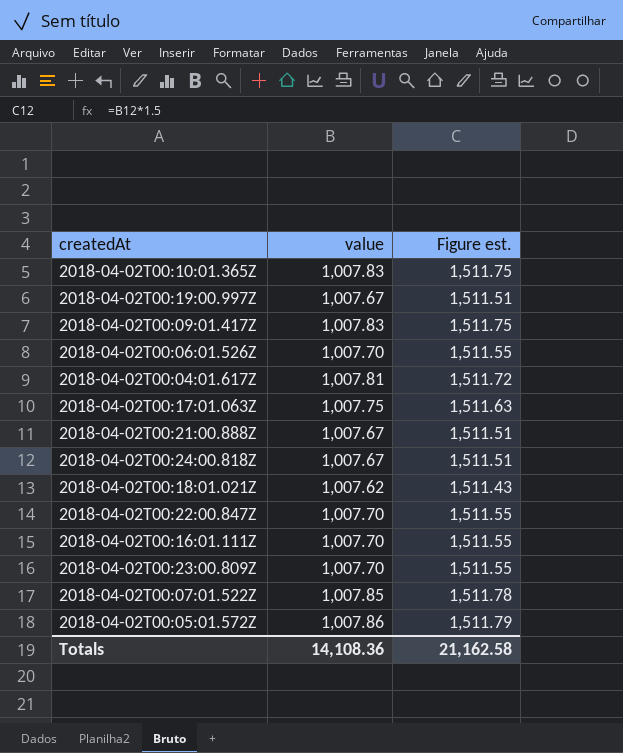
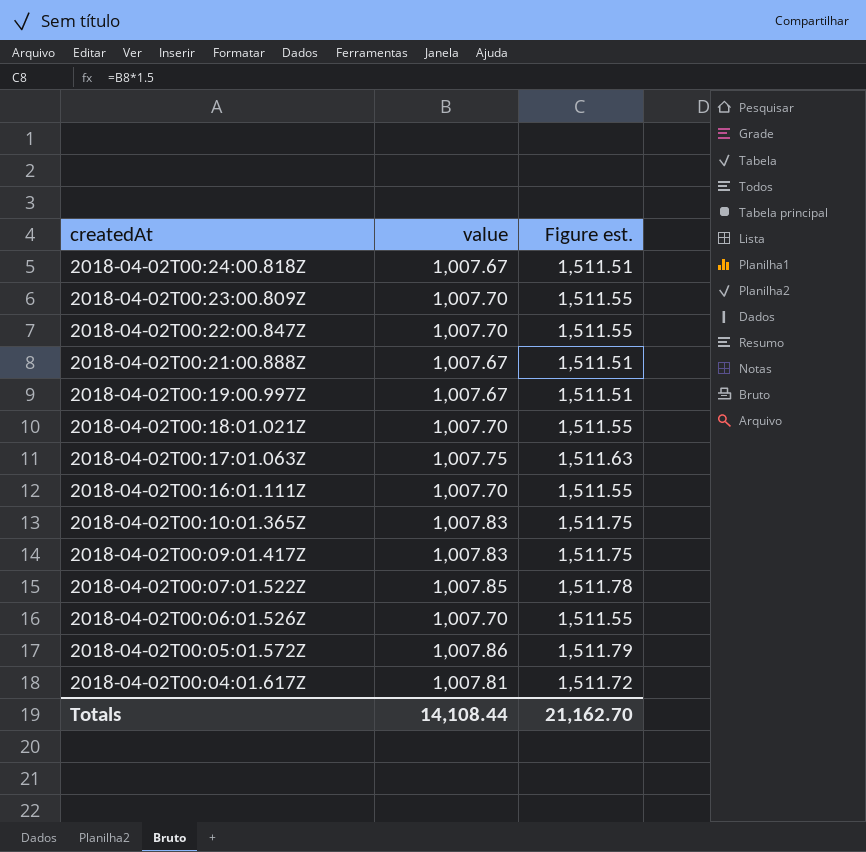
row order: none -> createdAt descending
2018-04-02T00:18:01.021Z | value: 1,007.62 -> 1,007.70
2018-04-02T00:18:01.021Z | Figure est.: 1,511.43 -> 1,511.55
Totals | value: 14,108.36 -> 14,108.44
Totals | Figure est.: 21,162.58 -> 21,162.70

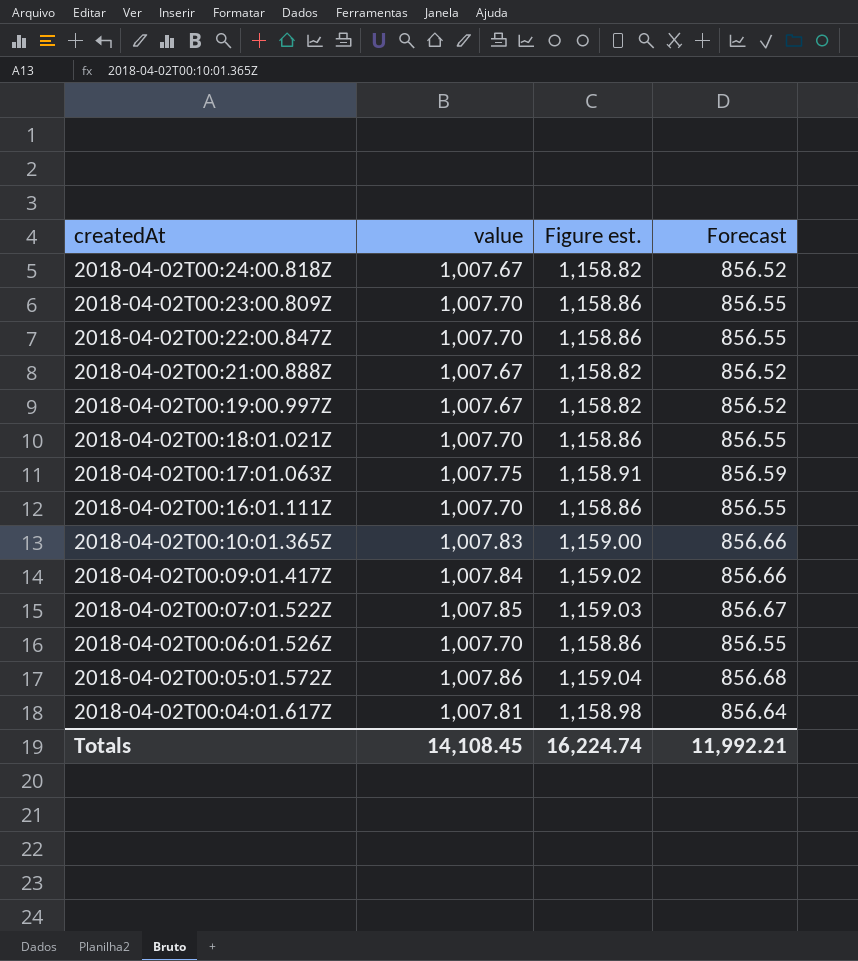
column Figure est. | formula: [value] * 1.5 -> [value] * 1.15
column Forecast | formula: none -> [value] * 0.85
2018-04-02T00:09:01.417Z | value: 1,007.83 -> 1,007.84
Totals | value: 14,108.44 -> 14,108.45
Totals | Figure est.: 21,162.70 -> 16,224.74

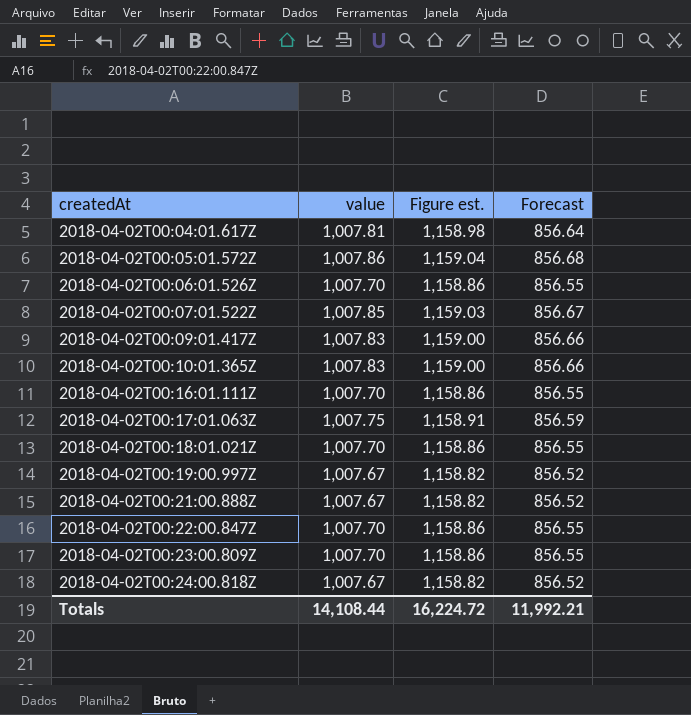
row order: createdAt descending -> createdAt ascending
2018-04-02T00:09:01.417Z | value: 1,007.84 -> 1,007.83
2018-04-02T00:09:01.417Z | Figure est.: 1,159.02 -> 1,159.00
Totals | value: 14,108.45 -> 14,108.44
Totals | Figure est.: 16,224.74 -> 16,224.72

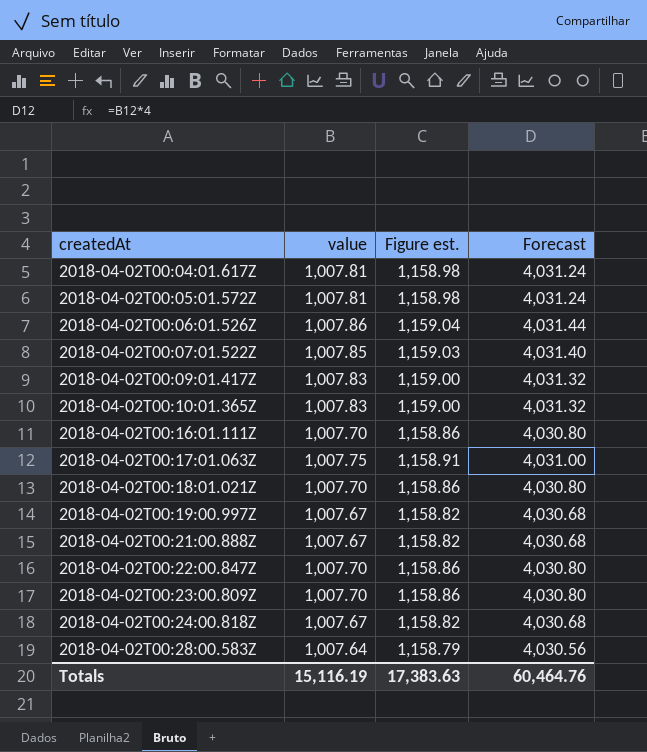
column Forecast | formula: [value] * 0.85 -> [value] * 4
2018-04-02T00:05:01.572Z | value: 1,007.86 -> 1,007.81
2018-04-02T00:05:01.572Z | Figure est.: 1,159.04 -> 1,158.98
2018-04-02T00:06:01.526Z | value: 1,007.70 -> 1,007.86
2018-04-02T00:06:01.526Z | Figure est.: 1,158.86 -> 1,159.04
row 2018-04-02T00:28:00.583Z: none -> 1,007.64 | 1,158.79 | 4,030.56
Totals | value: 14,108.44 -> 15,116.19
Totals | Figure est.: 16,224.72 -> 17,383.63
Totals | Forecast: 11,992.21 -> 60,464.76

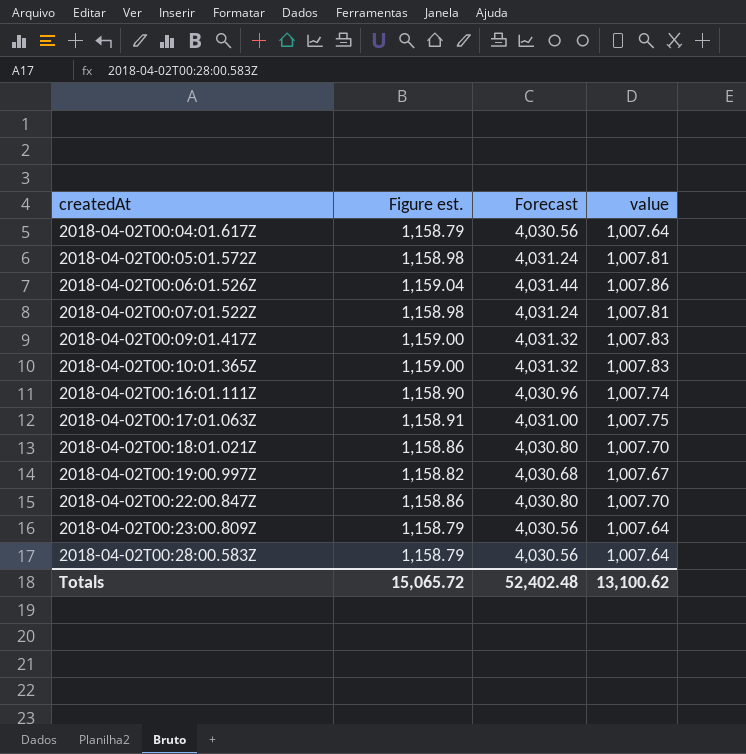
column value | position: 2 -> 4
row 2018-04-02T00:21:00.888Z: 1,007.67 | 1,158.82 | 4,030.68 -> none
row 2018-04-02T00:24:00.818Z: 1,007.67 | 1,158.82 | 4,030.68 -> none
2018-04-02T00:04:01.617Z | Figure est.: 1,158.98 -> 1,158.79
2018-04-02T00:04:01.617Z | Forecast: 4,031.24 -> 4,030.56
2018-04-02T00:04:01.617Z | value: 1,007.81 -> 1,007.64
2018-04-02T00:07:01.522Z | Figure est.: 1,159.03 -> 1,158.98
2018-04-02T00:07:01.522Z | Forecast: 4,031.40 -> 4,031.24
2018-04-02T00:07:01.522Z | value: 1,007.85 -> 1,007.81
2018-04-02T00:16:01.111Z | Figure est.: 1,158.86 -> 1,158.90
2018-04-02T00:16:01.111Z | Forecast: 4,030.80 -> 4,030.96
2018-04-02T00:16:01.111Z | value: 1,007.70 -> 1,007.74
2018-04-02T00:23:00.809Z | Figure est.: 1,158.86 -> 1,158.79
2018-04-02T00:23:00.809Z | Forecast: 4,030.80 -> 4,030.56
2018-04-02T00:23:00.809Z | value: 1,007.70 -> 1,007.64
Totals | Figure est.: 17,383.63 -> 15,065.72
Totals | Forecast: 60,464.76 -> 52,402.48
Totals | value: 15,116.19 -> 13,100.62

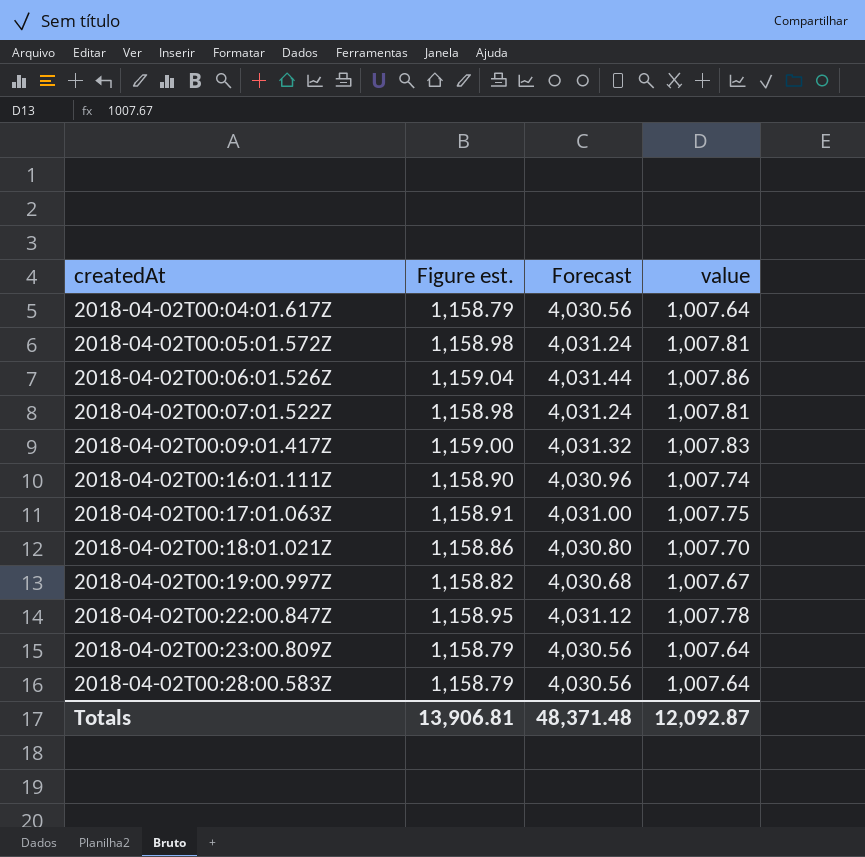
row 2018-04-02T00:10:01.365Z: 1,159.00 | 4,031.32 | 1,007.83 -> none
2018-04-02T00:22:00.847Z | Figure est.: 1,158.86 -> 1,158.95
2018-04-02T00:22:00.847Z | Forecast: 4,030.80 -> 4,031.12
2018-04-02T00:22:00.847Z | value: 1,007.70 -> 1,007.78
Totals | Figure est.: 15,065.72 -> 13,906.81
Totals | Forecast: 52,402.48 -> 48,371.48
Totals | value: 13,100.62 -> 12,092.87

